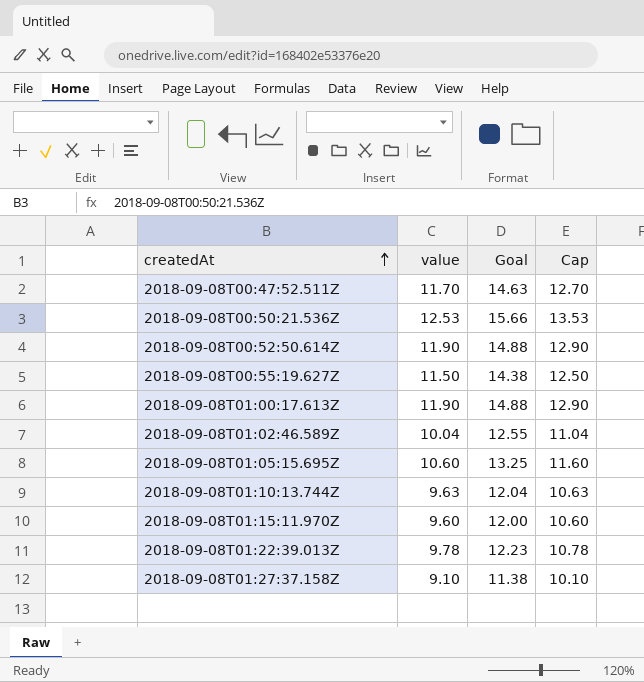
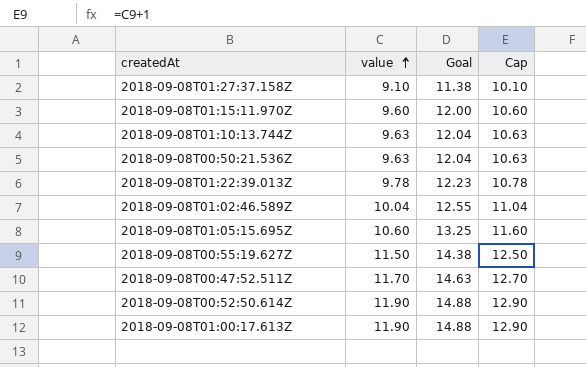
row order: createdAt ascending -> value ascending
2018-09-08T00:50:21.536Z | value: 12.53 -> 9.63
2018-09-08T00:50:21.536Z | Goal: 15.66 -> 12.04
2018-09-08T00:50:21.536Z | Cap: 13.53 -> 10.63

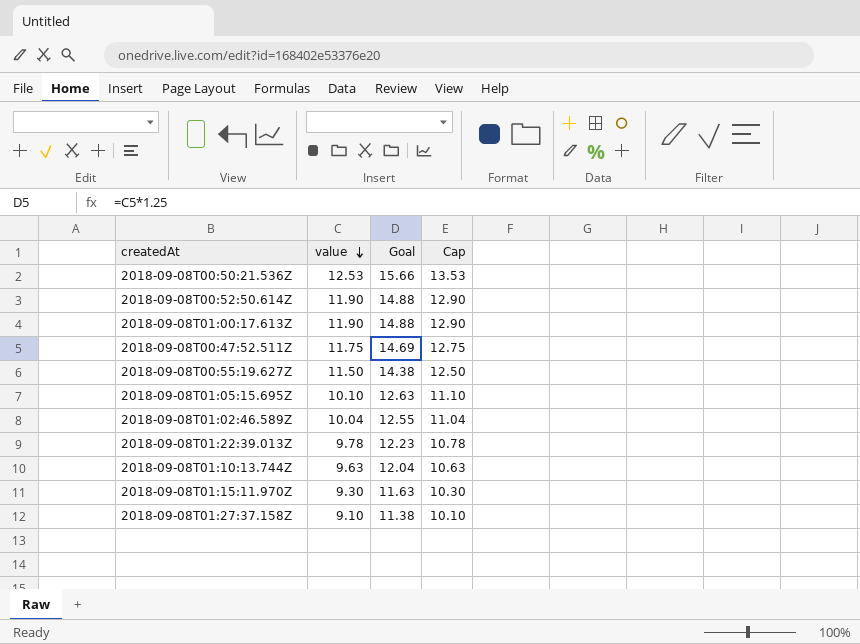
row order: value ascending -> value descending
2018-09-08T00:50:21.536Z | value: 9.63 -> 12.53
2018-09-08T00:50:21.536Z | Goal: 12.04 -> 15.66
2018-09-08T00:50:21.536Z | Cap: 10.63 -> 13.53
2018-09-08T00:47:52.511Z | value: 11.70 -> 11.75
2018-09-08T00:47:52.511Z | Goal: 14.63 -> 14.69
2018-09-08T00:47:52.511Z | Cap: 12.70 -> 12.75
2018-09-08T01:05:15.695Z | value: 10.60 -> 10.10
2018-09-08T01:05:15.695Z | Goal: 13.25 -> 12.63
2018-09-08T01:05:15.695Z | Cap: 11.60 -> 11.10
2018-09-08T01:15:11.970Z | value: 9.60 -> 9.30
2018-09-08T01:15:11.970Z | Goal: 12.00 -> 11.63
2018-09-08T01:15:11.970Z | Cap: 10.60 -> 10.30

